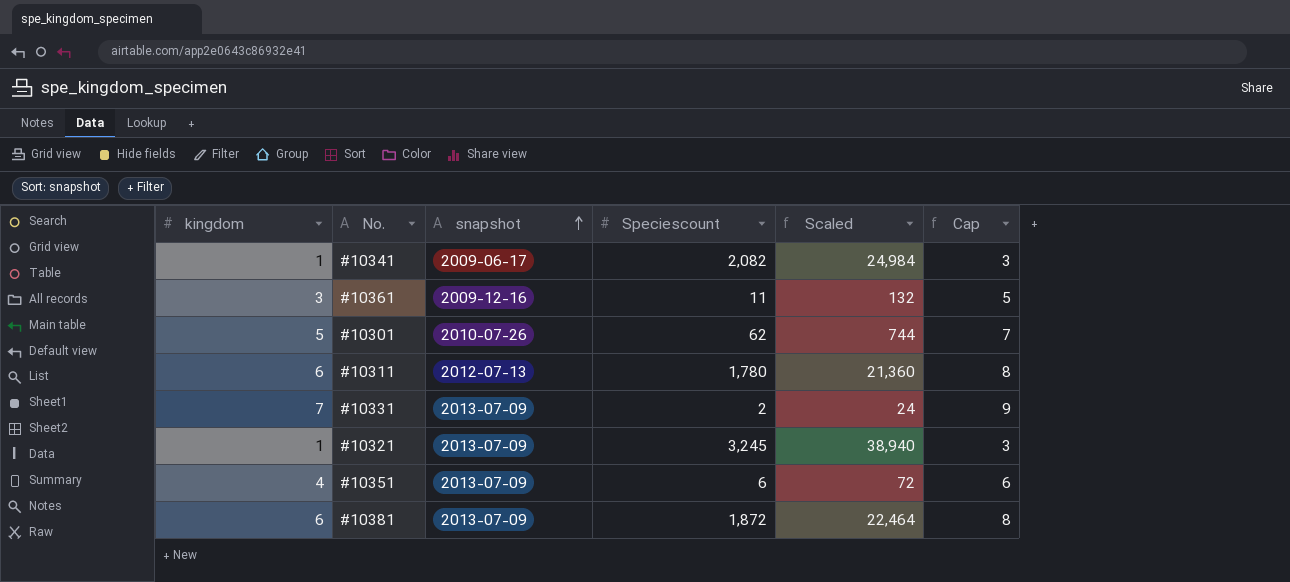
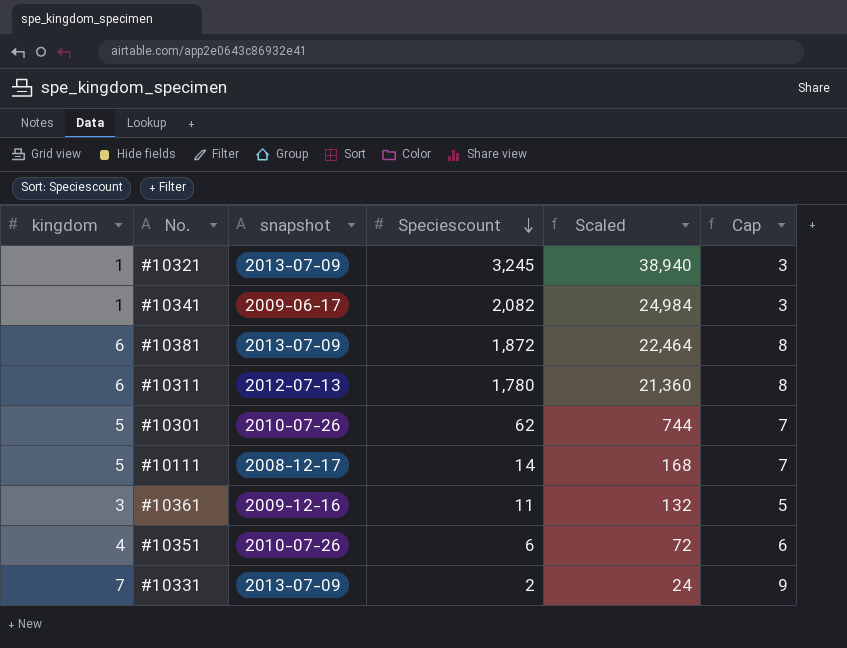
row order: snapshot ascending -> Speciescount descending
row #10111: none -> 5 | 2008-12-17 | 14 | 168 | 7
#10351 | snapshot: 2013-07-09 -> 2010-07-26

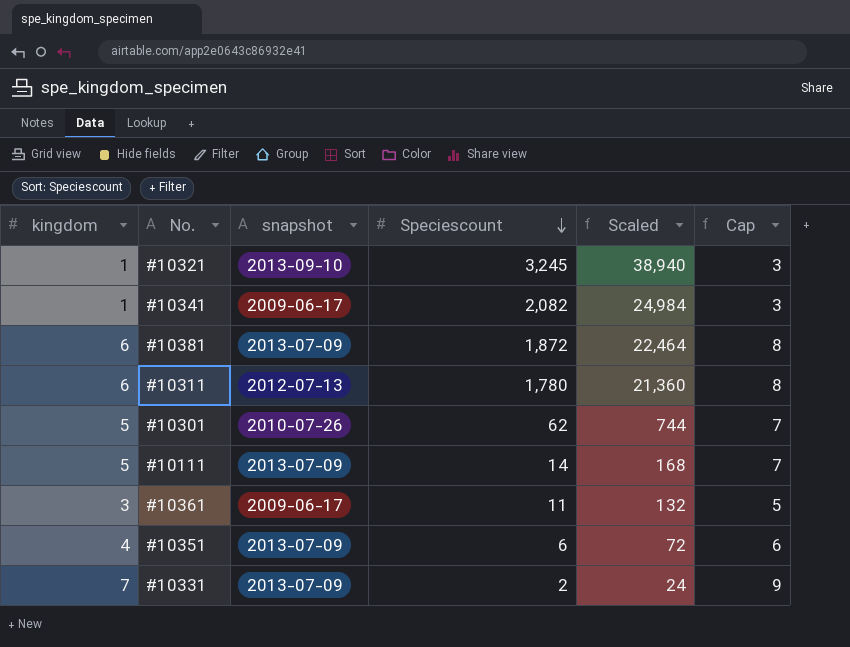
#10321 | snapshot: 2013-07-09 -> 2013-09-10
#10111 | snapshot: 2008-12-17 -> 2013-07-09
#10361 | snapshot: 2009-12-16 -> 2009-06-17
#10351 | snapshot: 2010-07-26 -> 2013-07-09

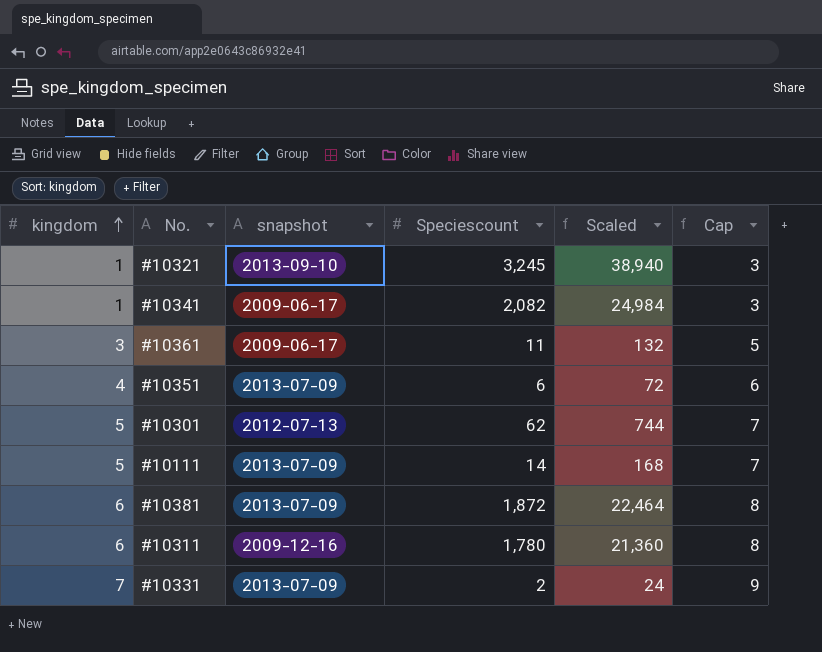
row order: Speciescount descending -> kingdom ascending
#10301 | snapshot: 2010-07-26 -> 2012-07-13
#10311 | snapshot: 2012-07-13 -> 2009-12-16

